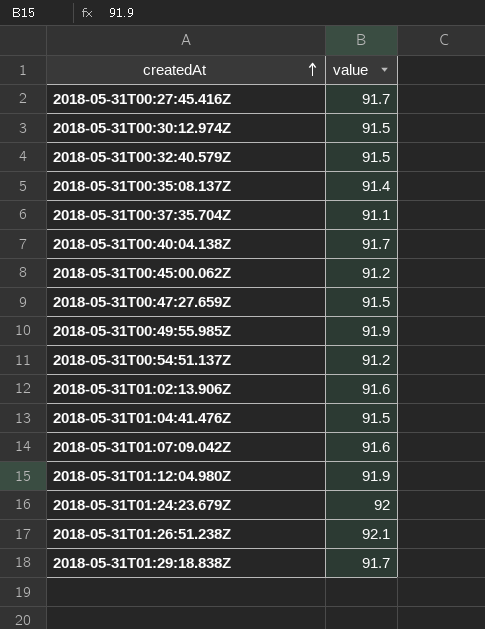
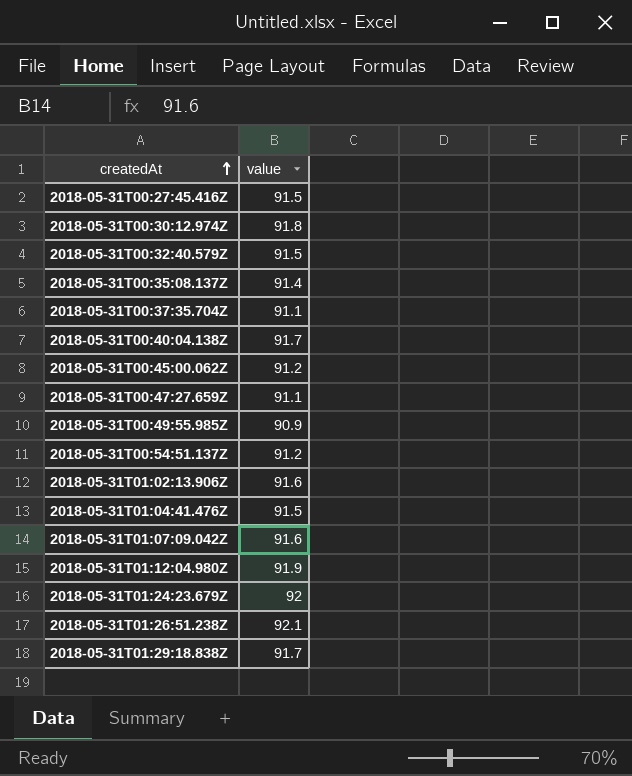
2018-05-31T00:27:45.416Z | value: 91.7 -> 91.5
2018-05-31T00:30:12.974Z | value: 91.5 -> 91.8
2018-05-31T00:47:27.659Z | value: 91.5 -> 91.1
2018-05-31T00:49:55.985Z | value: 91.9 -> 90.9

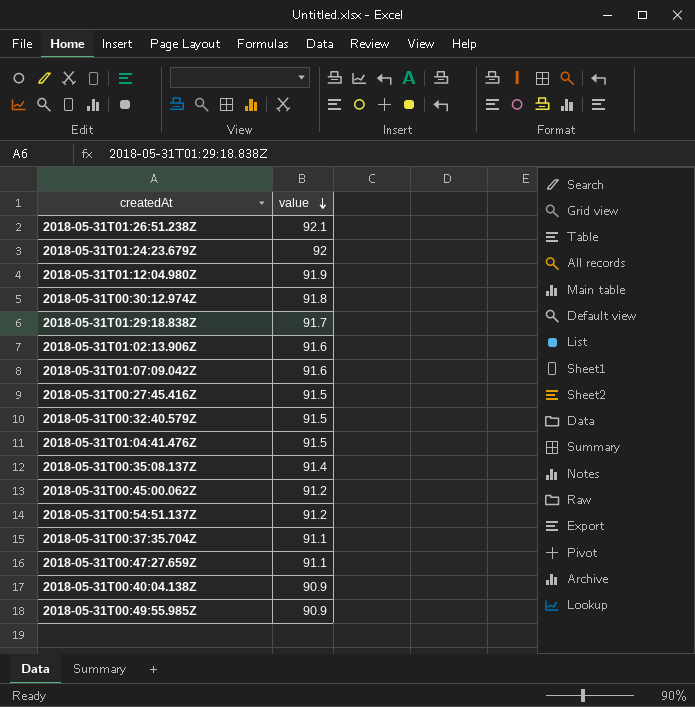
row order: createdAt ascending -> value descending
2018-05-31T00:40:04.138Z | value: 91.7 -> 90.9

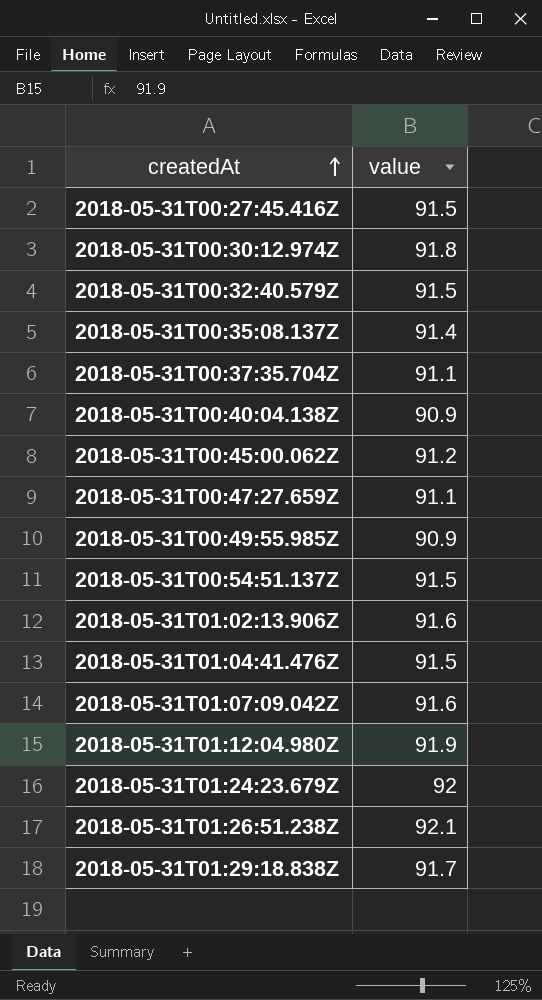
row order: value descending -> createdAt ascending
2018-05-31T00:54:51.137Z | value: 91.2 -> 91.5

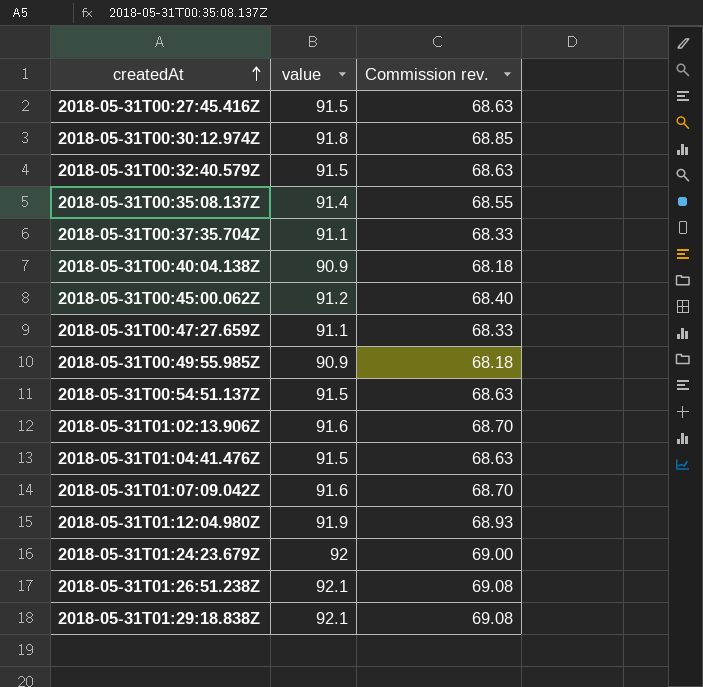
column Commission rev. | formula: none -> [value] * 0.75
2018-05-31T01:29:18.838Z | value: 91.7 -> 92.1

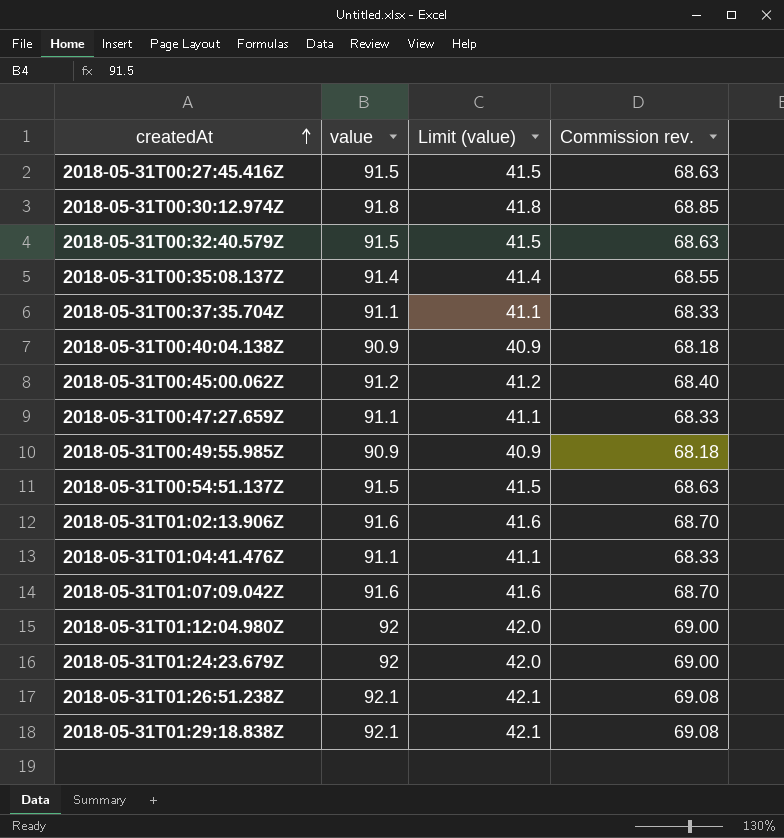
column Limit (value) | formula: none -> [value] - 50
2018-05-31T01:04:41.476Z | value: 91.5 -> 91.1
2018-05-31T01:04:41.476Z | Commission rev.: 68.63 -> 68.33
2018-05-31T01:12:04.980Z | value: 91.9 -> 92
2018-05-31T01:12:04.980Z | Commission rev.: 68.93 -> 69.00

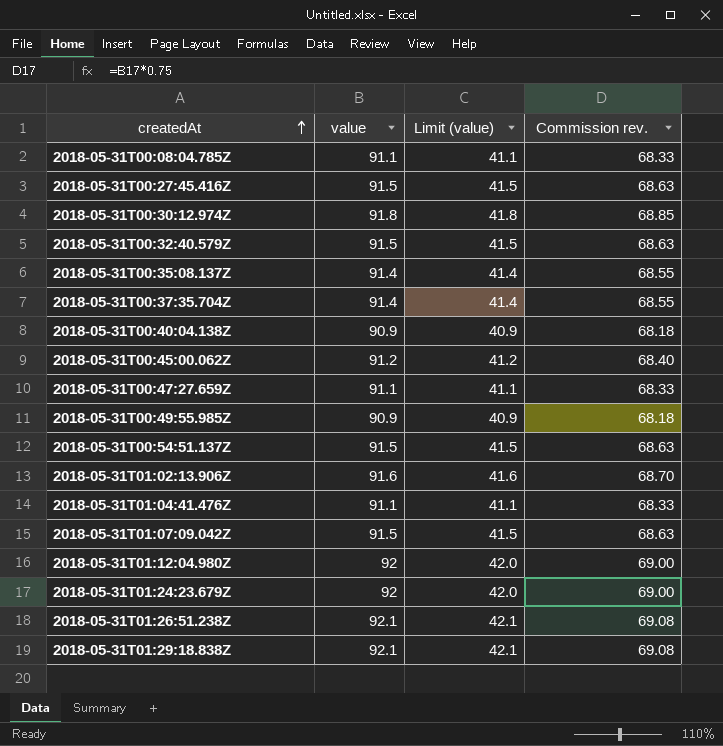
row 2018-05-31T00:08:04.785Z: none -> 91.1 | 41.1 | 68.33
2018-05-31T00:37:35.704Z | value: 91.1 -> 91.4
2018-05-31T00:37:35.704Z | Limit (value): 41.1 -> 41.4
2018-05-31T00:37:35.704Z | Commission rev.: 68.33 -> 68.55
2018-05-31T01:07:09.042Z | value: 91.6 -> 91.5
2018-05-31T01:07:09.042Z | Limit (value): 41.6 -> 41.5
2018-05-31T01:07:09.042Z | Commission rev.: 68.70 -> 68.63

